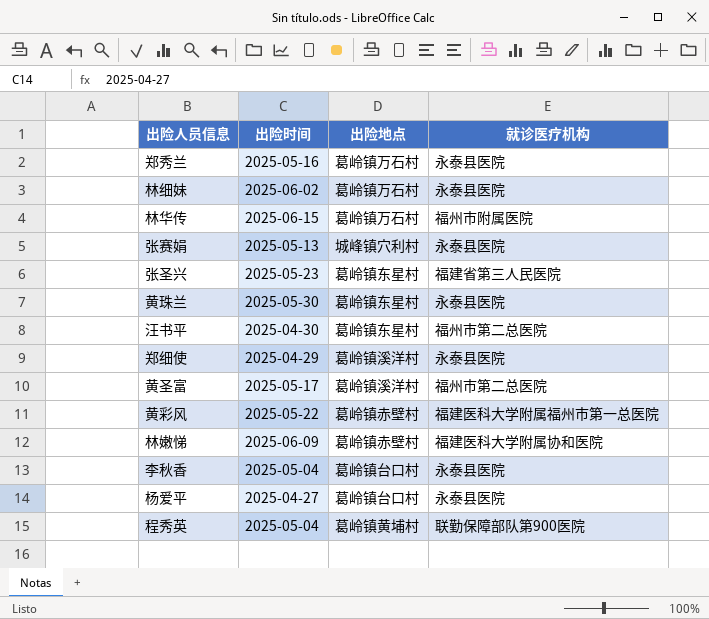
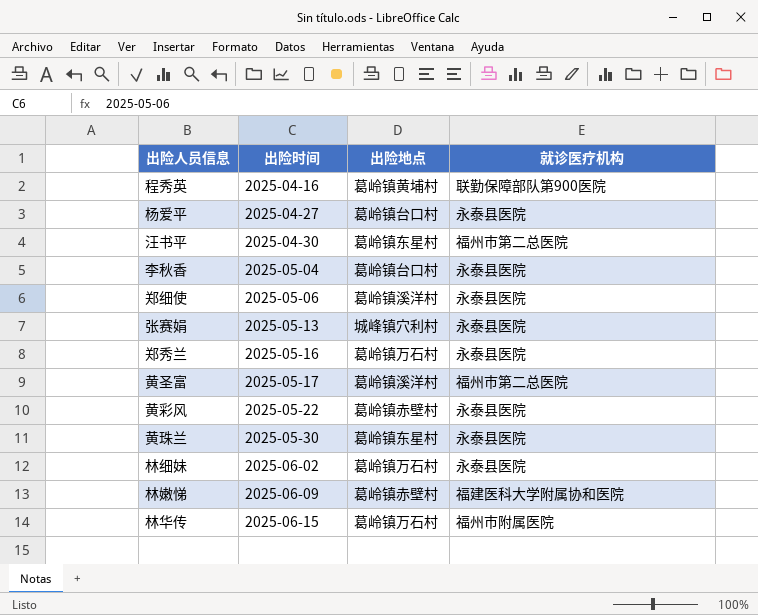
row order: none -> 出险时间 ascending
row 张圣兴: 2025-05-23 | 葛岭镇东星村 | 福建省第三人民医院 -> none
程秀英 | 出险时间: 2025-05-04 -> 2025-04-16
郑细使 | 出险时间: 2025-04-29 -> 2025-05-06
黄彩风 | 就诊医疗机构: 福建医科大学附属福州市第一总医院 -> 永泰县医院

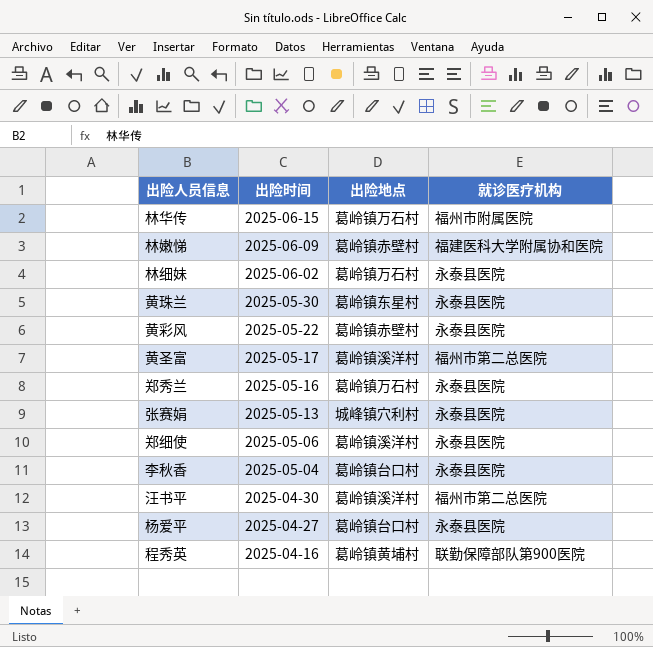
row order: 出险时间 ascending -> 出险时间 descending
汪书平 | 出险地点: 葛岭镇东星村 -> 葛岭镇溪洋村

